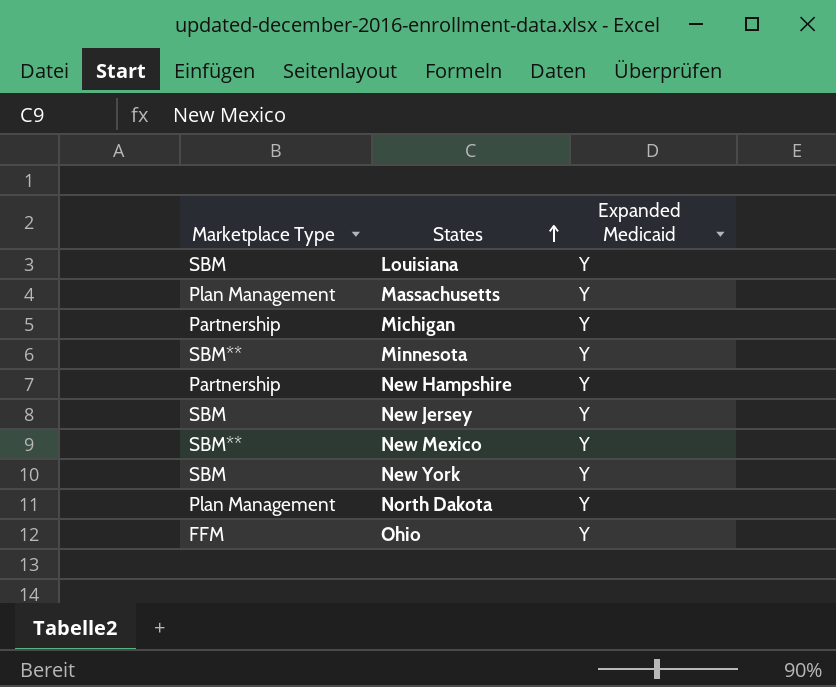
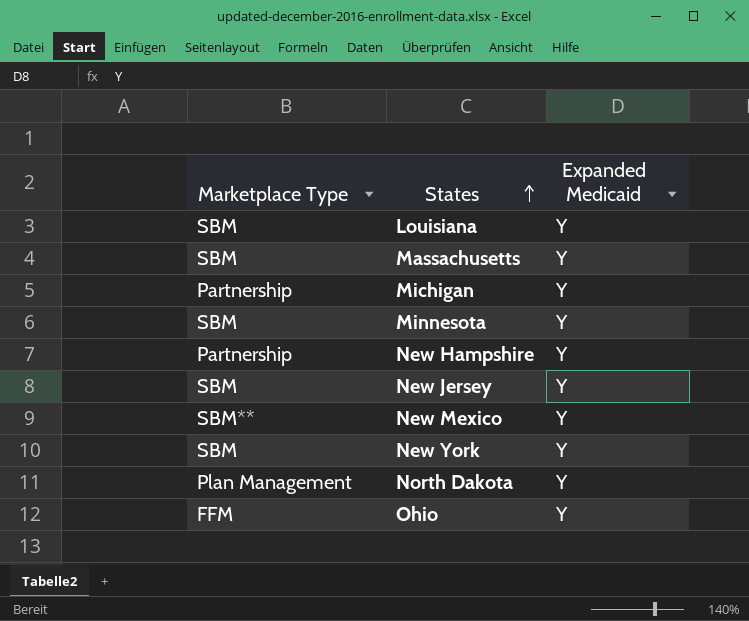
Massachusetts | Marketplace Type: Plan Management -> SBM
Minnesota | Marketplace Type: SBM** -> SBM

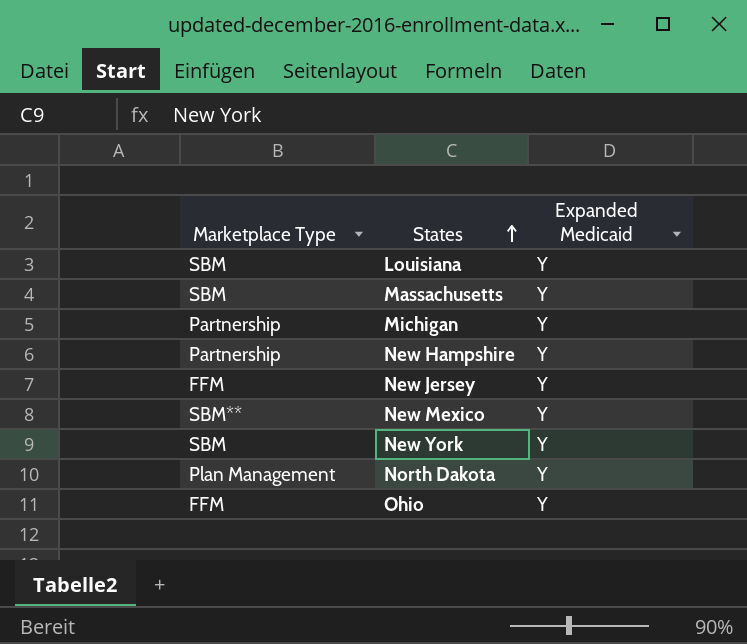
row Minnesota: SBM | Y -> none
New Jersey | Marketplace Type: SBM -> FFM

